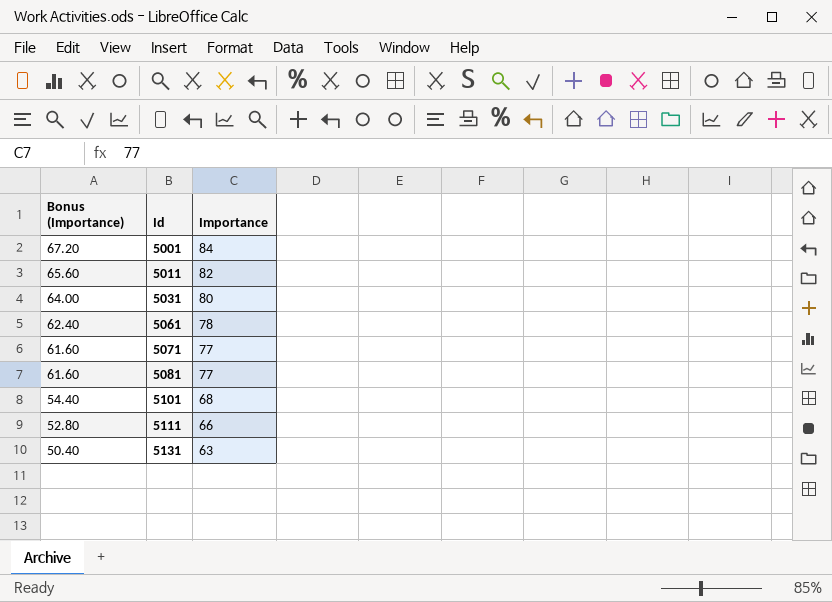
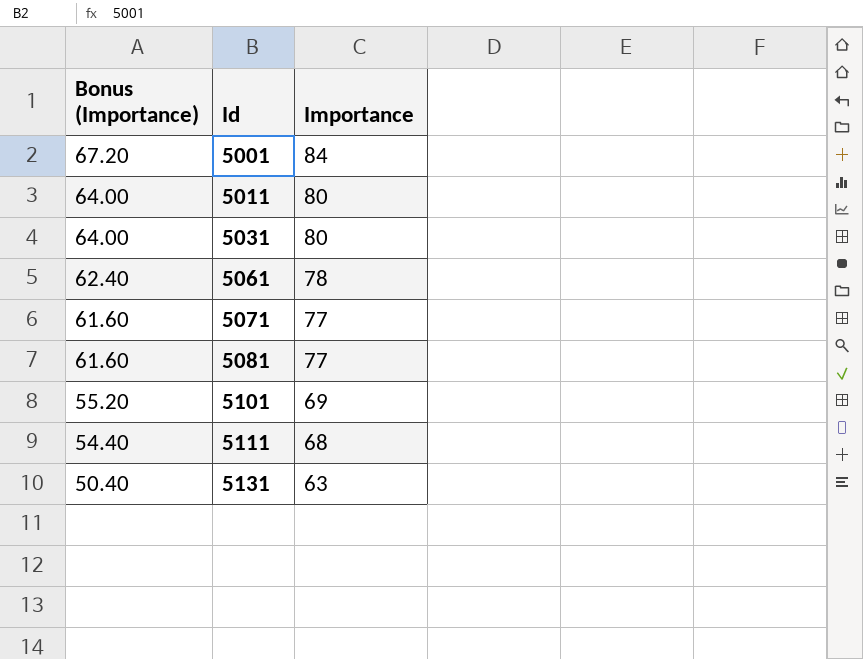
5011 | Bonus (Importance): 65.60 -> 64.00
5011 | Importance: 82 -> 80
5101 | Bonus (Importance): 54.40 -> 55.20
5101 | Importance: 68 -> 69
5111 | Bonus (Importance): 52.80 -> 54.40
5111 | Importance: 66 -> 68

